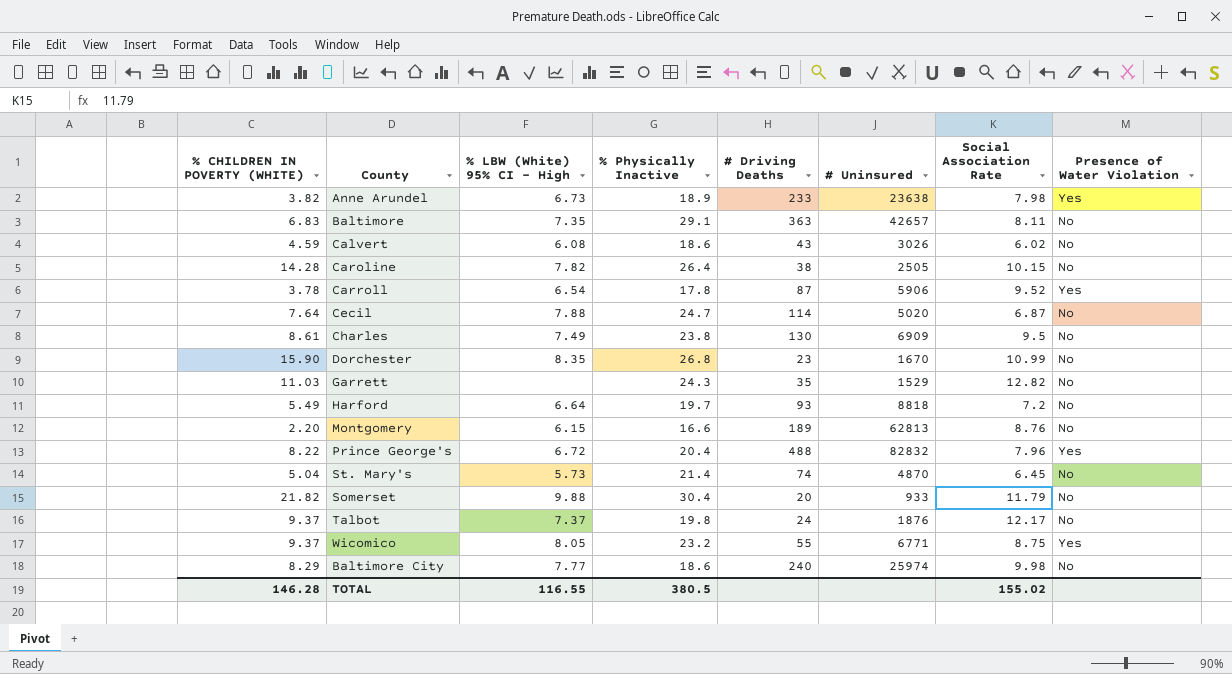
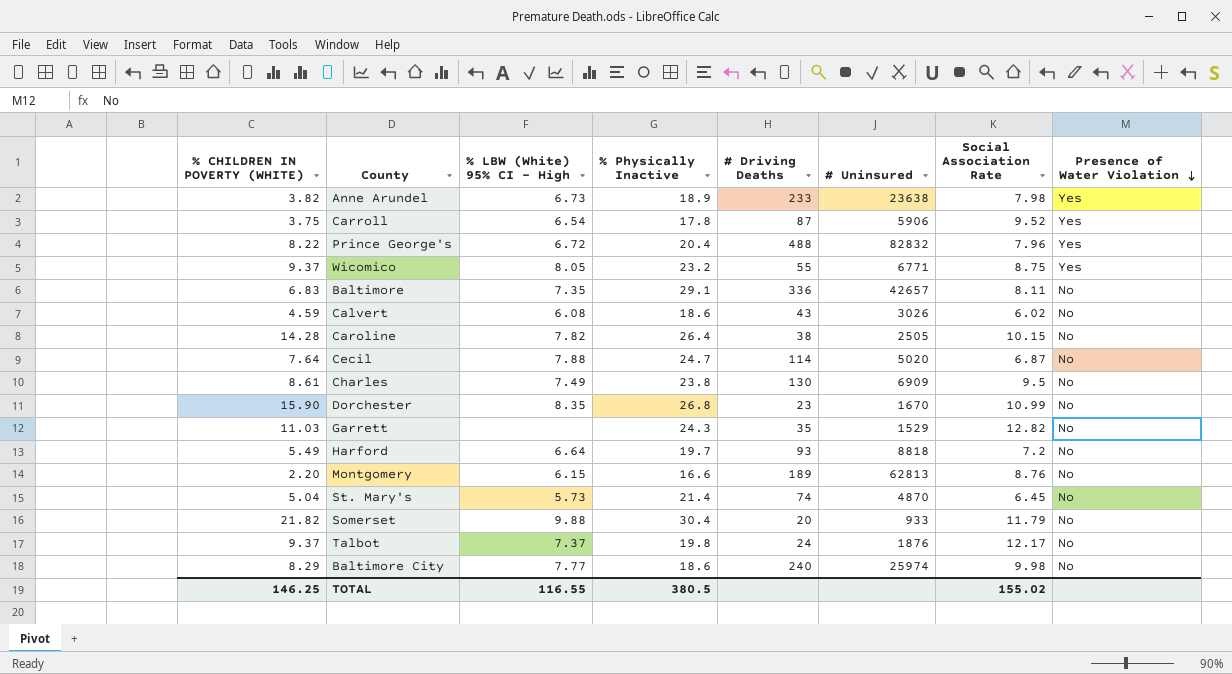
row order: none -> Presence of Water Violation descending
Carroll | % CHILDREN IN POVERTY (WHITE): 3.78 -> 3.75
Baltimore | # Driving Deaths: 363 -> 336
TOTAL | % CHILDREN IN POVERTY (WHITE): 146.28 -> 146.25

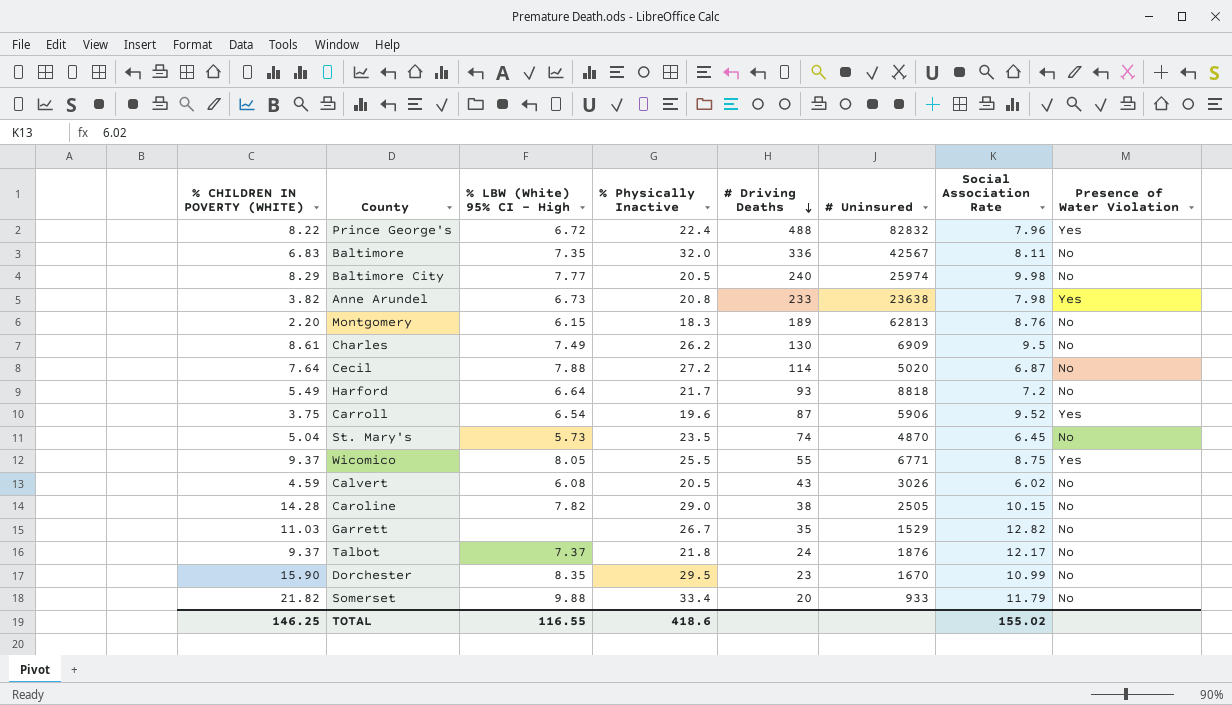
row order: Presence of Water Violation descending -> # Driving Deaths descending
Prince George's | % Physically Inactive: 20.4 -> 22.4
Baltimore | % Physically Inactive: 29.1 -> 32.0
Baltimore | # Uninsured: 42657 -> 42567
Baltimore City | % Physically Inactive: 18.6 -> 20.5
Anne Arundel | % Physically Inactive: 18.9 -> 20.8
Montgomery | % Physically Inactive: 16.6 -> 18.3
Charles | % Physically Inactive: 23.8 -> 26.2
Cecil | % Physically Inactive: 24.7 -> 27.2
Harford | % Physically Inactive: 19.7 -> 21.7
Carroll | % Physically Inactive: 17.8 -> 19.6
St. Mary's | % Physically Inactive: 21.4 -> 23.5
Wicomico | % Physically Inactive: 23.2 -> 25.5
Calvert | % Physically Inactive: 18.6 -> 20.5
Caroline | % Physically Inactive: 26.4 -> 29.0
Garrett | % Physically Inactive: 24.3 -> 26.7
Talbot | % Physically Inactive: 19.8 -> 21.8
Dorchester | % Physically Inactive: 26.8 -> 29.5
Somerset | % Physically Inactive: 30.4 -> 33.4
TOTAL | % Physically Inactive: 380.5 -> 418.6

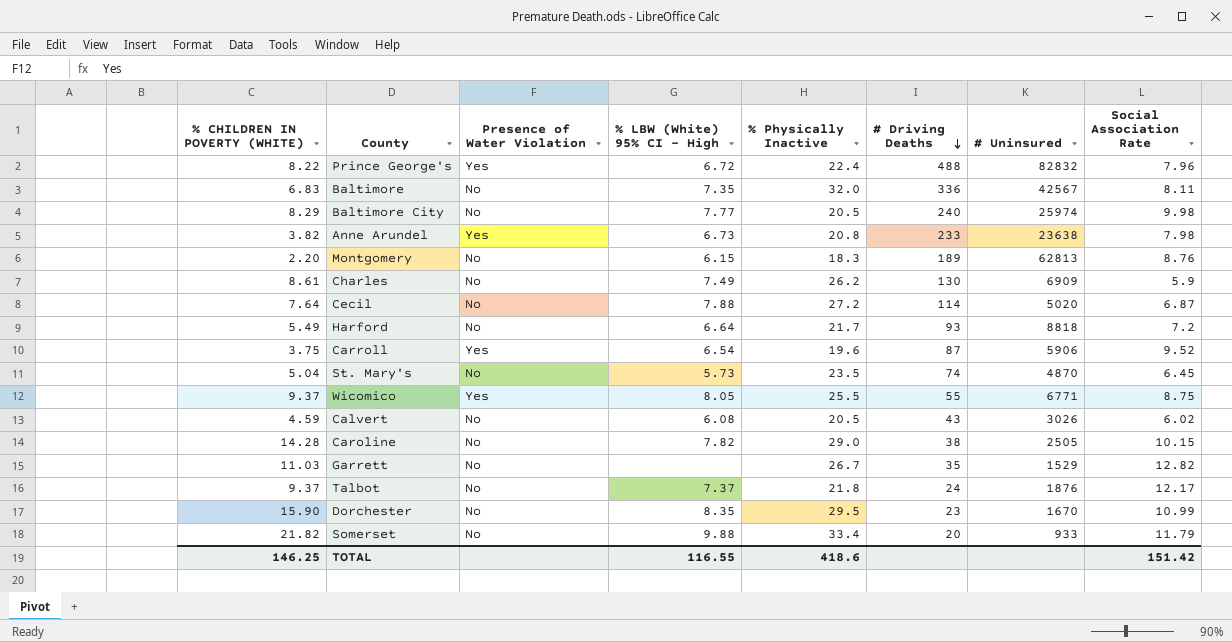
column Presence of Water Violation | position: 8 -> 3
Charles | Social Association Rate: 9.5 -> 5.9
TOTAL | Social Association Rate: 155.02 -> 151.42

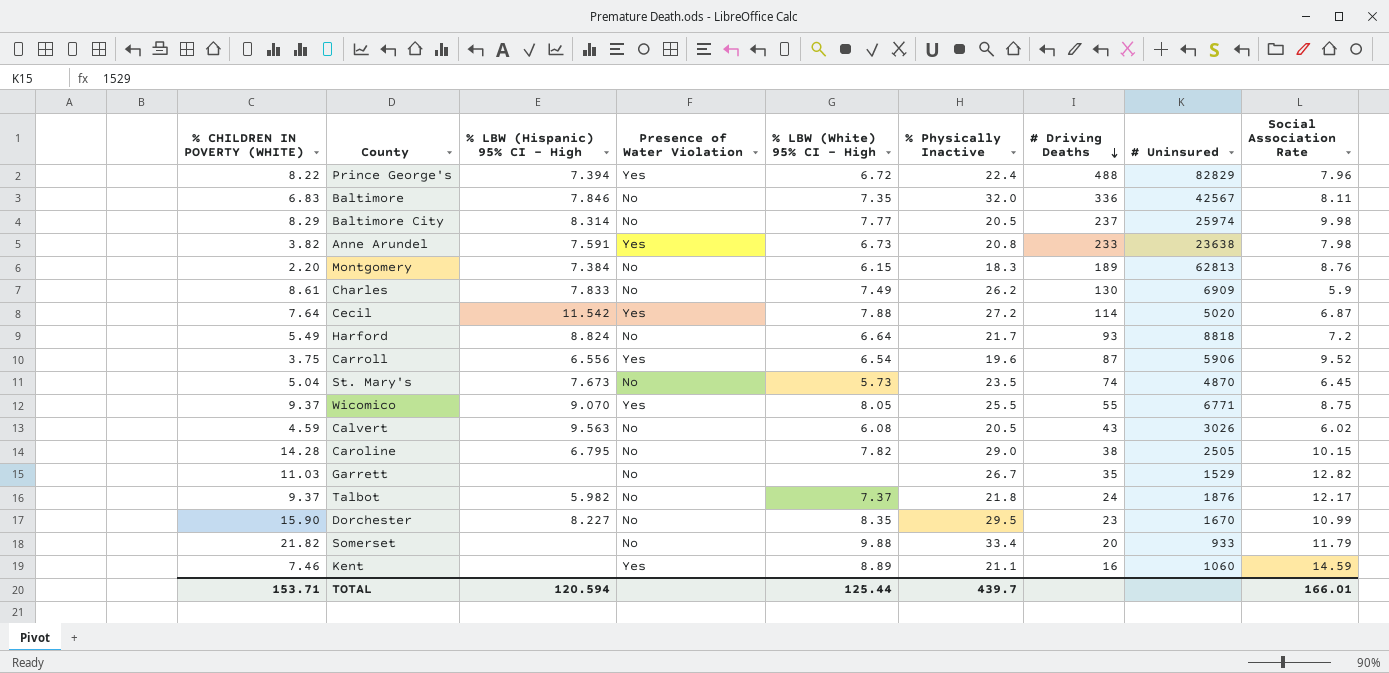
column % LBW (Hispanic) 95% CI - High | position: none -> 3
Prince George's | # Uninsured: 82832 -> 82829
Baltimore City | # Driving Deaths: 240 -> 237
Cecil | Presence of Water Violation: No -> Yes
row Kent: none -> 7.46 | none | Yes | 8.89 | 21.1 | 16 | 1060 | 14.59
TOTAL | % CHILDREN IN POVERTY (WHITE): 146.25 -> 153.71
TOTAL | % LBW (White) 95% CI - High: 116.55 -> 125.44
TOTAL | % Physically Inactive: 418.6 -> 439.7
TOTAL | Social Association Rate: 151.42 -> 166.01

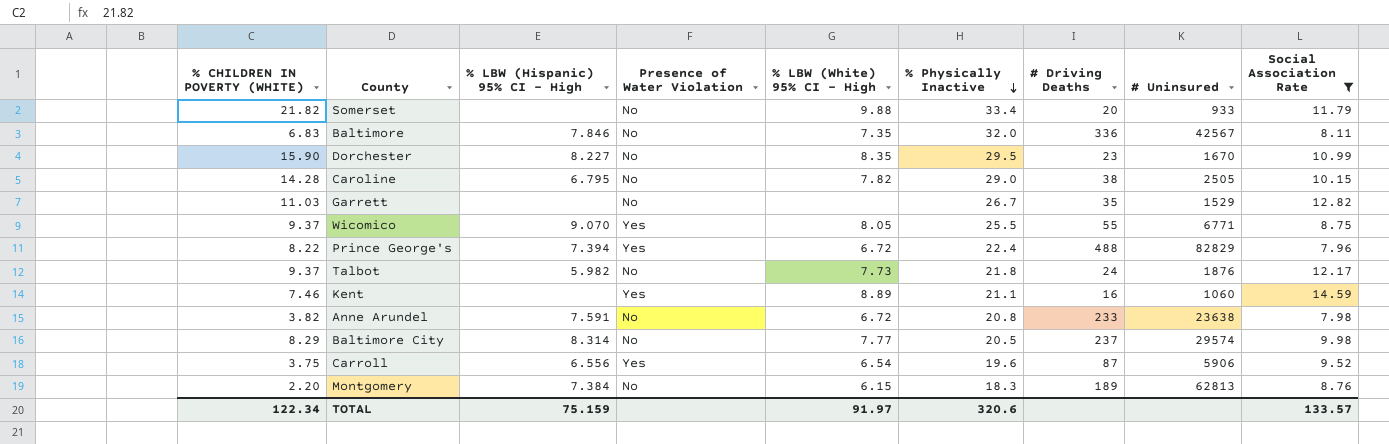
filter: none -> Social Association Rate >= 7.96
row order: # Driving Deaths descending -> % Physically Inactive descending
Talbot | % LBW (White) 95% CI - High: 7.37 -> 7.73
Anne Arundel | Presence of Water Violation: Yes -> No
Anne Arundel | % LBW (White) 95% CI - High: 6.73 -> 6.72
Baltimore City | # Uninsured: 25974 -> 29574
TOTAL | % CHILDREN IN POVERTY (WHITE): 153.71 -> 122.34
TOTAL | % LBW (Hispanic) 95% CI - High: 120.594 -> 75.159
TOTAL | % LBW (White) 95% CI - High: 125.44 -> 91.97
TOTAL | % Physically Inactive: 439.7 -> 320.6
TOTAL | Social Association Rate: 166.01 -> 133.57

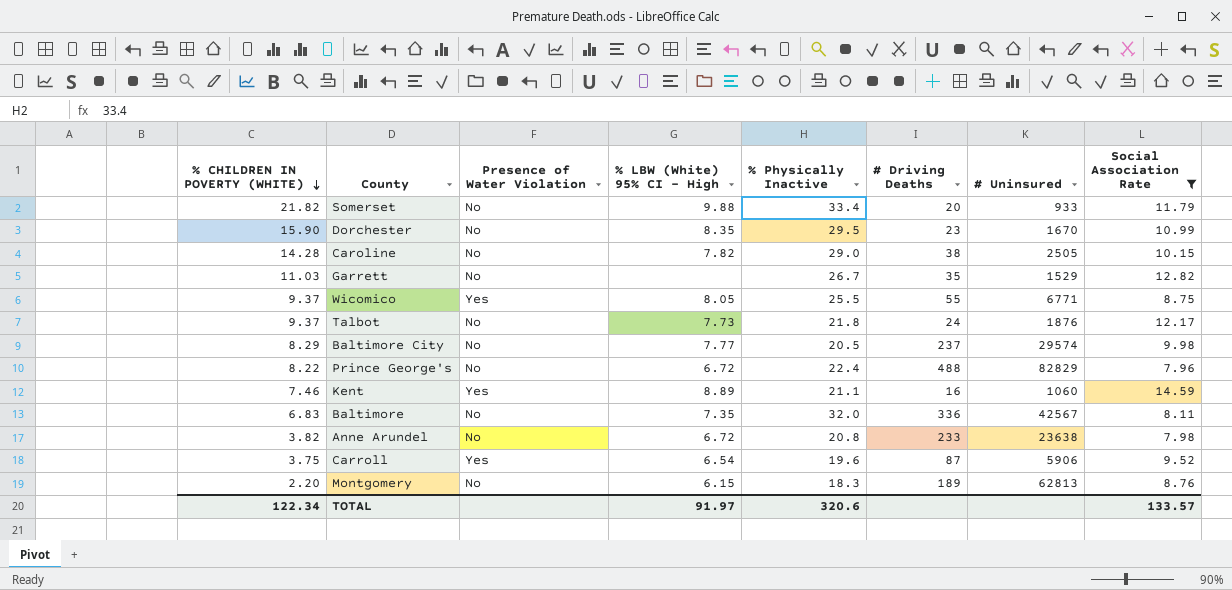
row order: % Physically Inactive descending -> % CHILDREN IN POVERTY (WHITE) descending
column % LBW (Hispanic) 95% CI - High | position: 3 -> none
Prince George's | Presence of Water Violation: Yes -> No

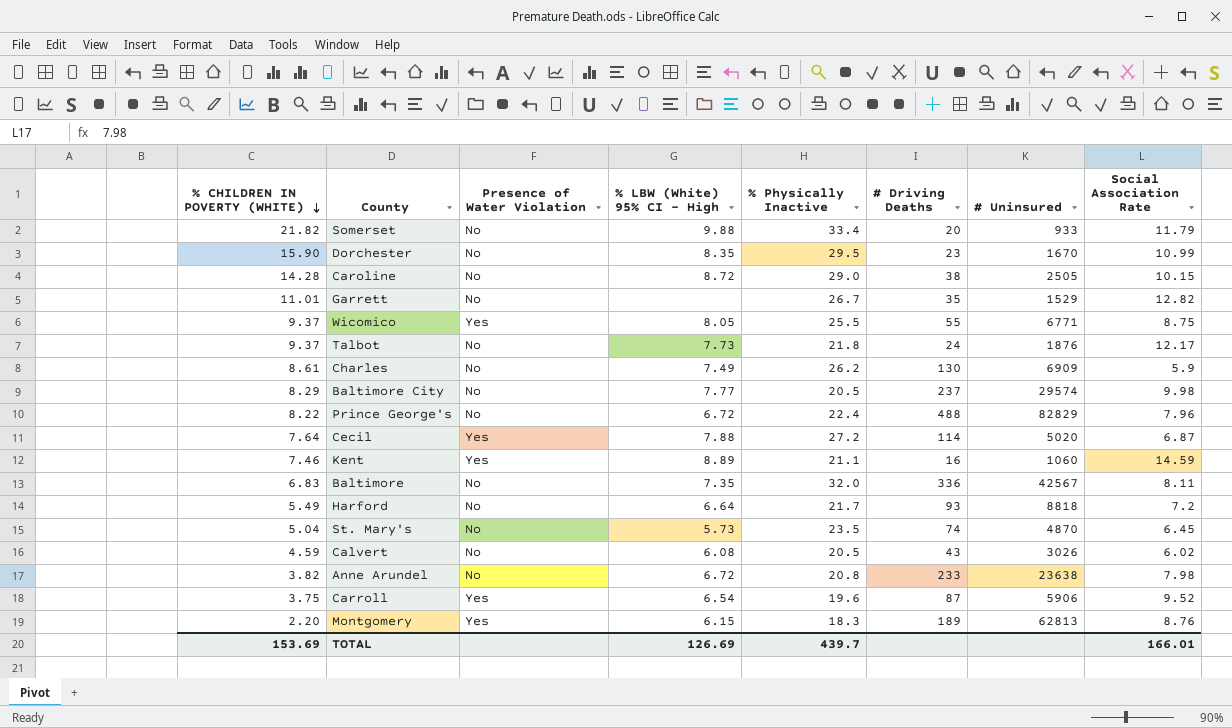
filter: Social Association Rate >= 7.96 -> none
Caroline | % LBW (White) 95% CI - High: 7.82 -> 8.72
Garrett | % CHILDREN IN POVERTY (WHITE): 11.03 -> 11.01
Montgomery | Presence of Water Violation: No -> Yes
TOTAL | % CHILDREN IN POVERTY (WHITE): 122.34 -> 153.69
TOTAL | % LBW (White) 95% CI - High: 91.97 -> 126.69
TOTAL | % Physically Inactive: 320.6 -> 439.7
TOTAL | Social Association Rate: 133.57 -> 166.01

